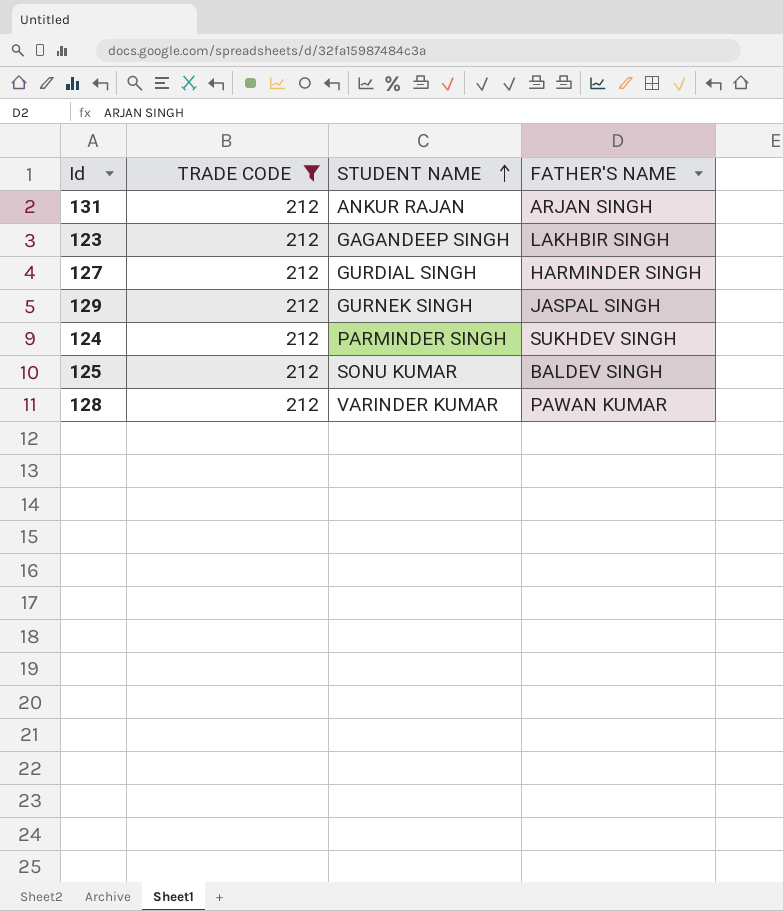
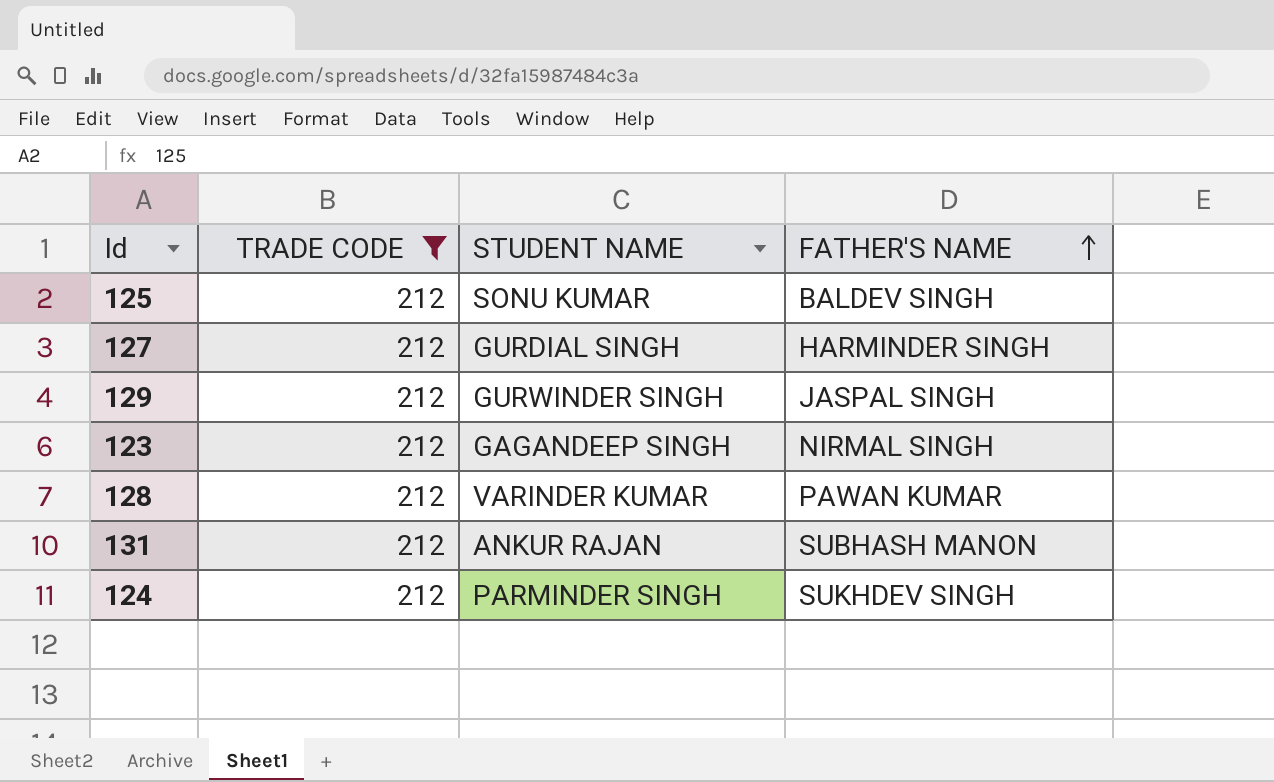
row order: STUDENT NAME ascending -> FATHER'S NAME ascending
129 | STUDENT NAME: GURNEK SINGH -> GURWINDER SINGH
123 | FATHER'S NAME: LAKHBIR SINGH -> NIRMAL SINGH
131 | FATHER'S NAME: ARJAN SINGH -> SUBHASH MANON

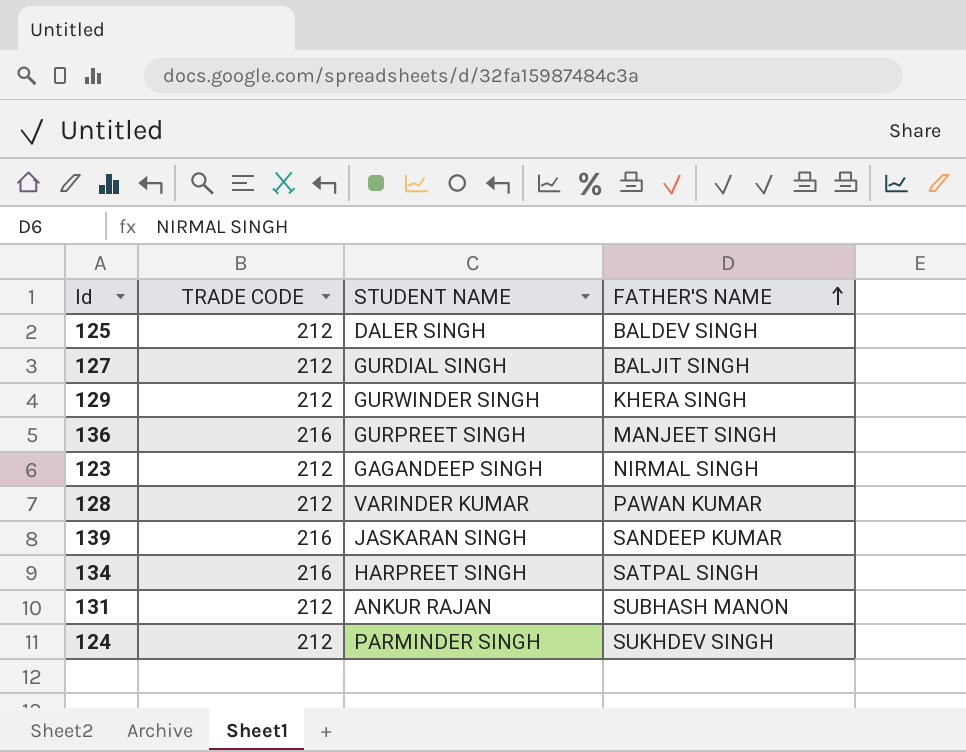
filter: TRADE CODE = 212 -> none
125 | STUDENT NAME: SONU KUMAR -> DALER SINGH
127 | FATHER'S NAME: HARMINDER SINGH -> BALJIT SINGH
129 | FATHER'S NAME: JASPAL SINGH -> KHERA SINGH

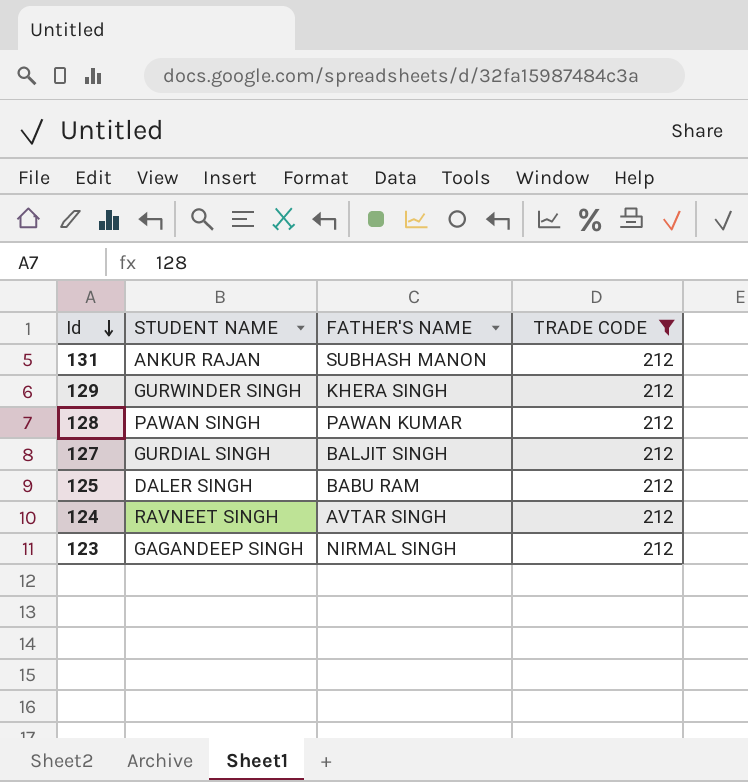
filter: none -> TRADE CODE = 212
row order: FATHER'S NAME ascending -> Id descending
column TRADE CODE | position: 2 -> 4
128 | STUDENT NAME: VARINDER KUMAR -> PAWAN SINGH
125 | FATHER'S NAME: BALDEV SINGH -> BABU RAM
124 | STUDENT NAME: PARMINDER SINGH -> RAVNEET SINGH
124 | FATHER'S NAME: SUKHDEV SINGH -> AVTAR SINGH

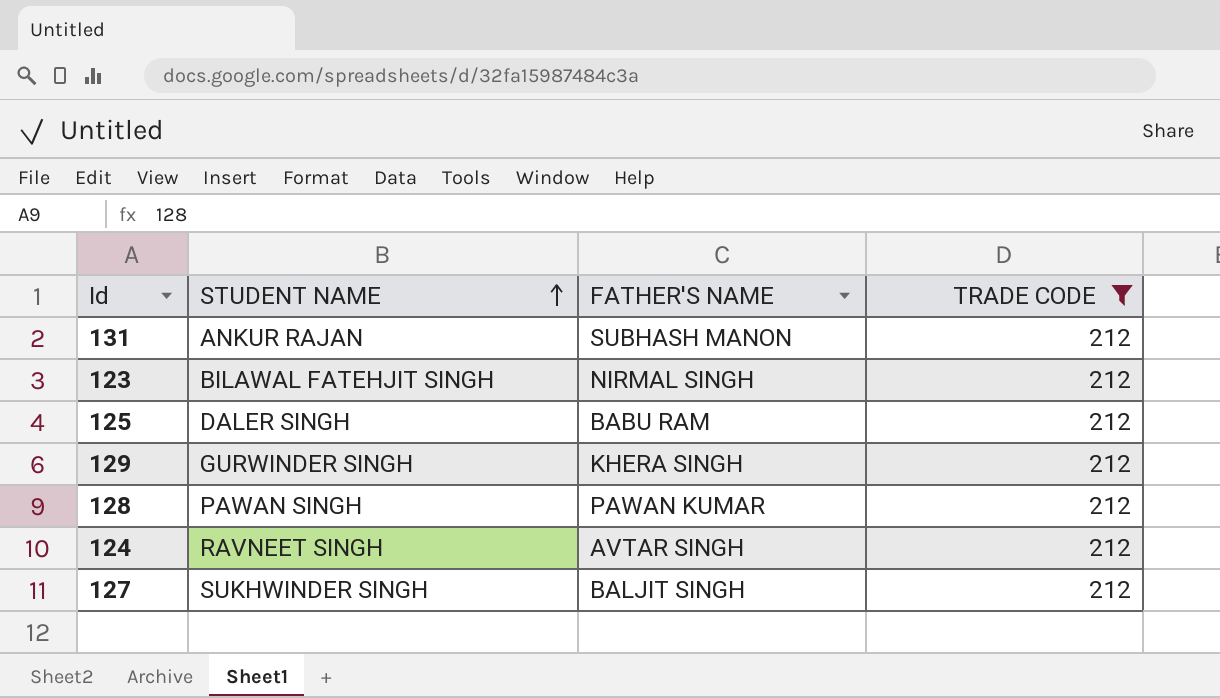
row order: Id descending -> STUDENT NAME ascending
123 | STUDENT NAME: GAGANDEEP SINGH -> BILAWAL FATEHJIT SINGH
127 | STUDENT NAME: GURDIAL SINGH -> SUKHWINDER SINGH

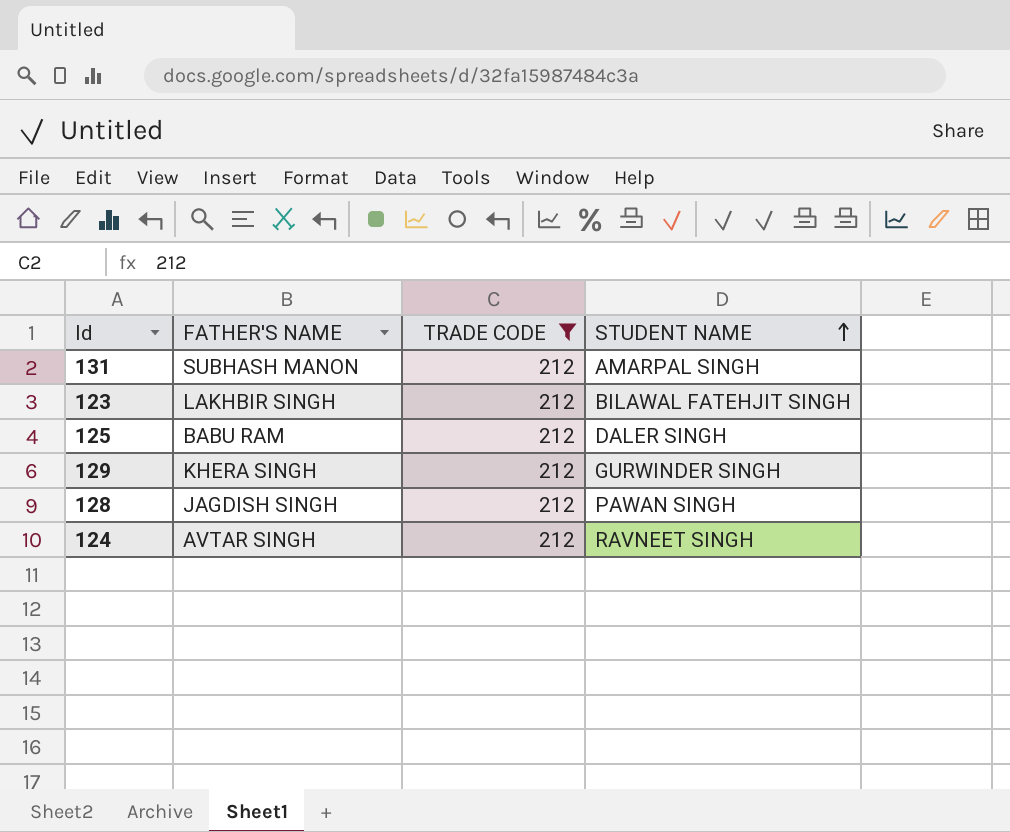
column STUDENT NAME | position: 2 -> 4
row 127: SUKHWINDER SINGH | BALJIT SINGH | 212 -> none
131 | STUDENT NAME: ANKUR RAJAN -> AMARPAL SINGH
123 | FATHER'S NAME: NIRMAL SINGH -> LAKHBIR SINGH
128 | FATHER'S NAME: PAWAN KUMAR -> JAGDISH SINGH

